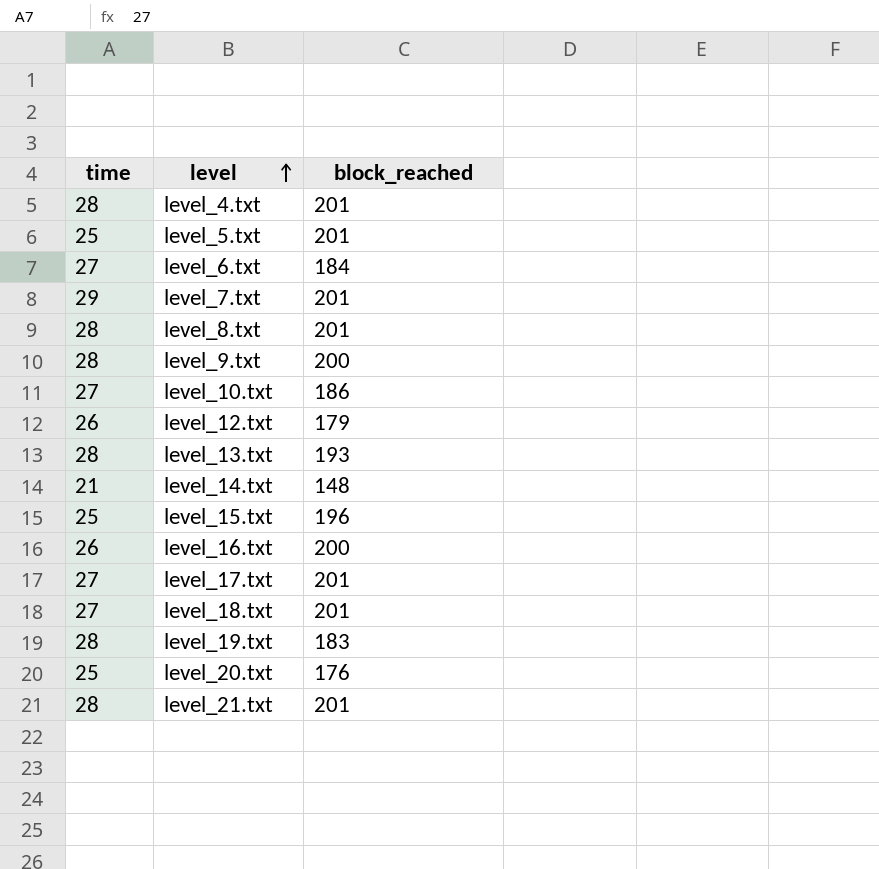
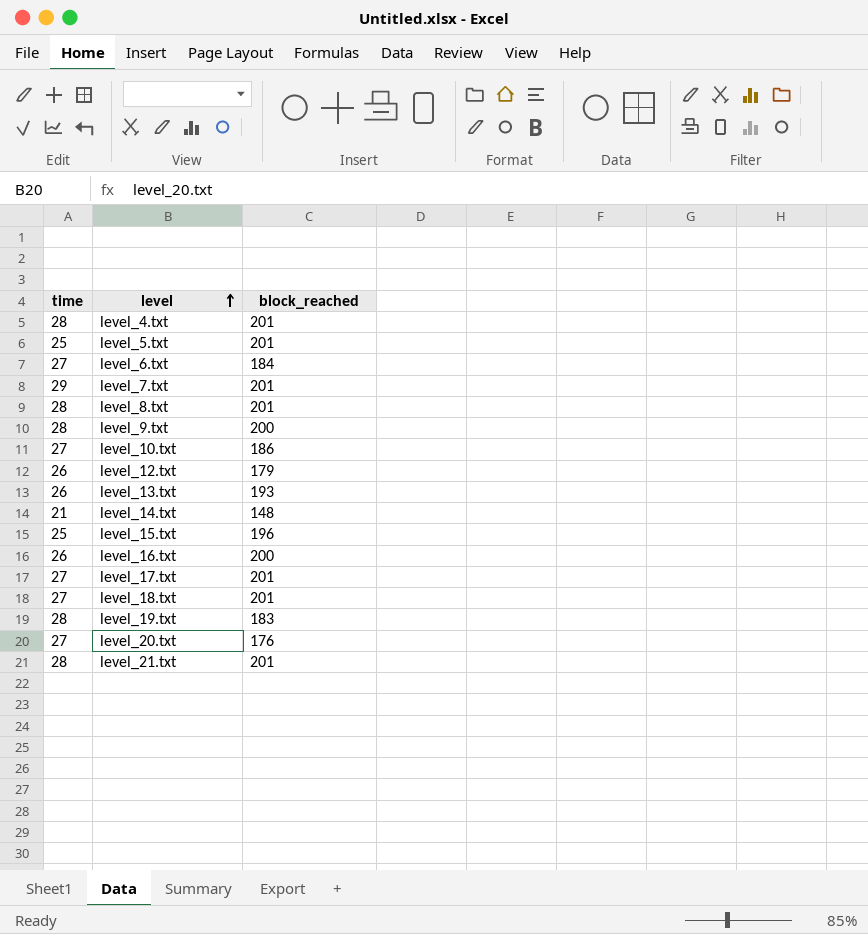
level_13.txt | time: 28 -> 26
level_20.txt | time: 25 -> 27

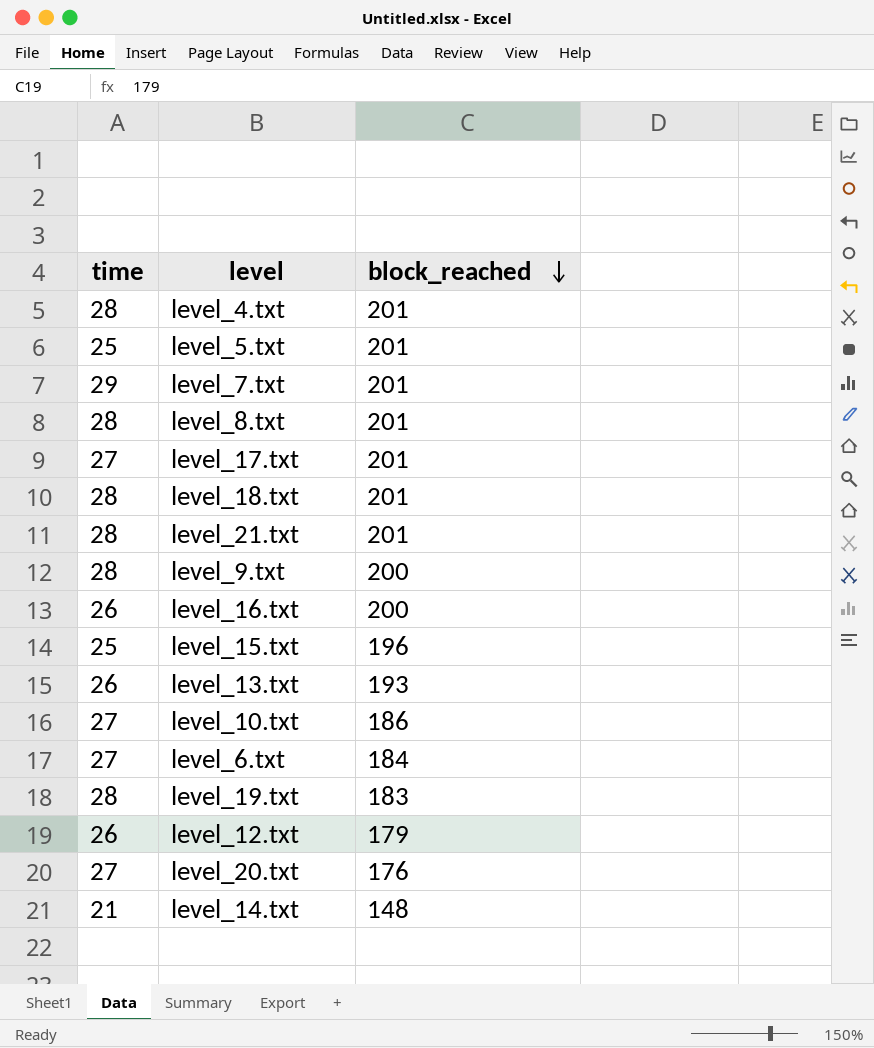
row order: level ascending -> block_reached descending
level_18.txt | time: 27 -> 28

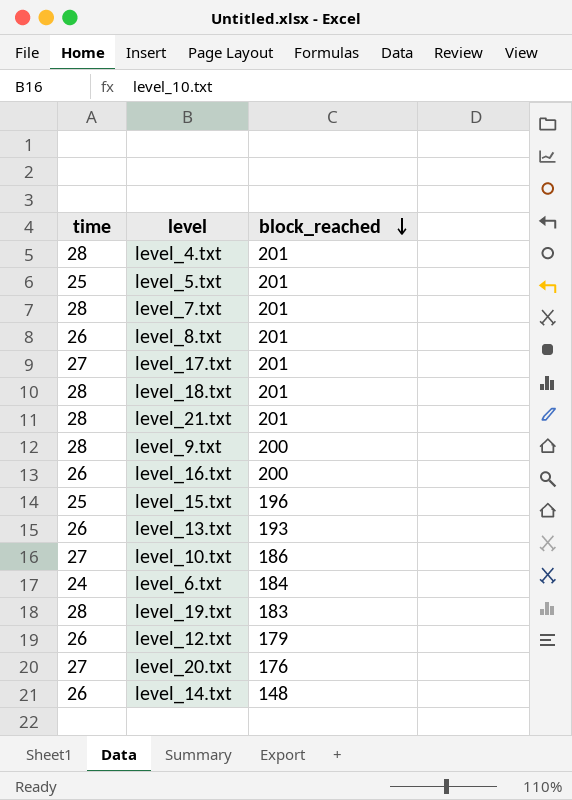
level_7.txt | time: 29 -> 28
level_8.txt | time: 28 -> 26
level_6.txt | time: 27 -> 24
level_14.txt | time: 21 -> 26

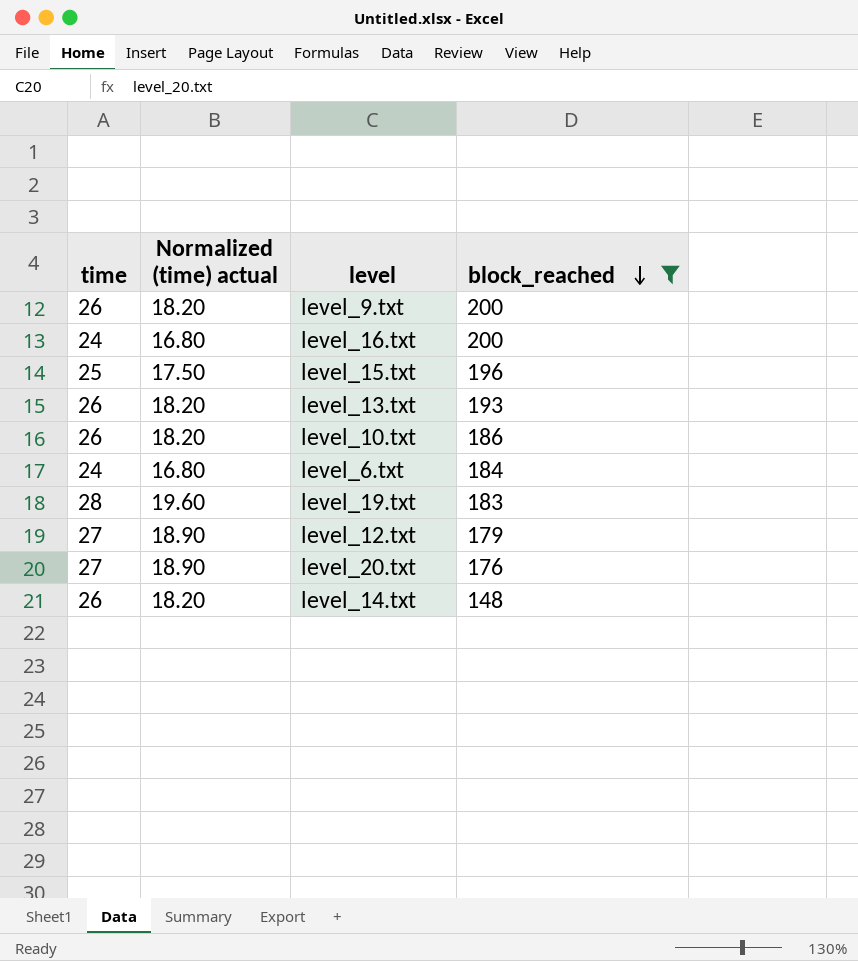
filter: none -> block_reached != 201
column Normalized (time) actual | formula: none -> [time] * 0.7
level_9.txt | time: 28 -> 26
level_16.txt | time: 26 -> 24
level_10.txt | time: 27 -> 26
level_12.txt | time: 26 -> 27

